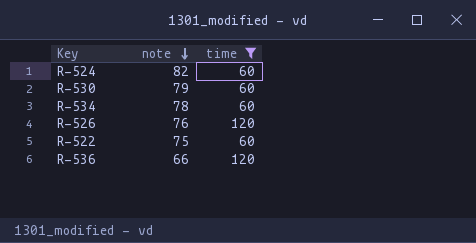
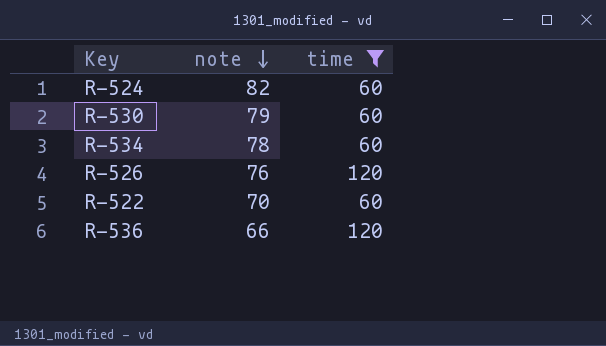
R-522 | note: 75 -> 70

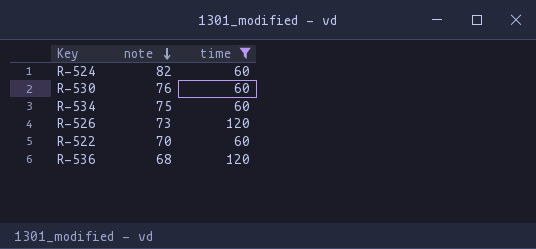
R-530 | note: 79 -> 76
R-534 | note: 78 -> 75
R-526 | note: 76 -> 73
R-536 | note: 66 -> 68

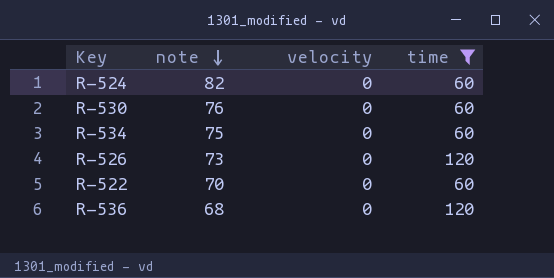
column velocity | position: none -> 3

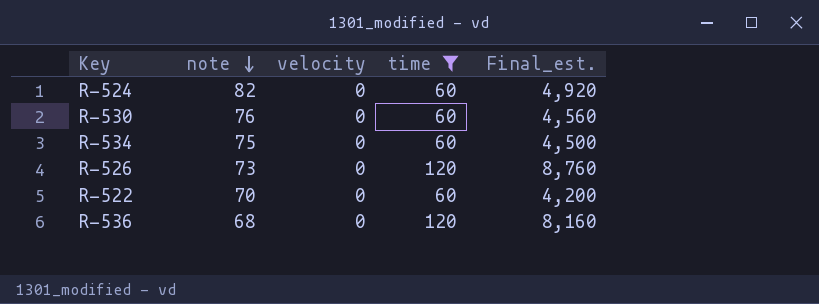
column Final_est. | formula: none -> [note] * [time]

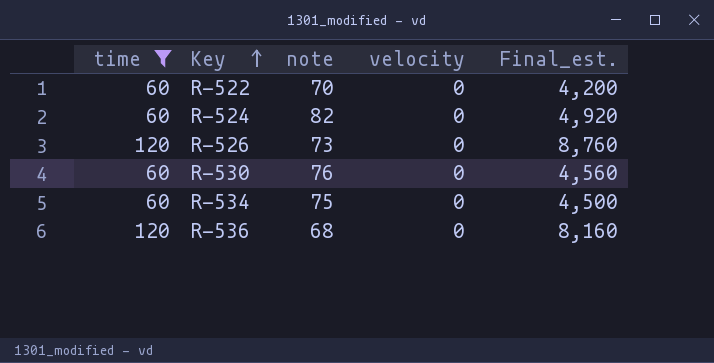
row order: note descending -> Key ascending
column time | position: 4 -> 1

